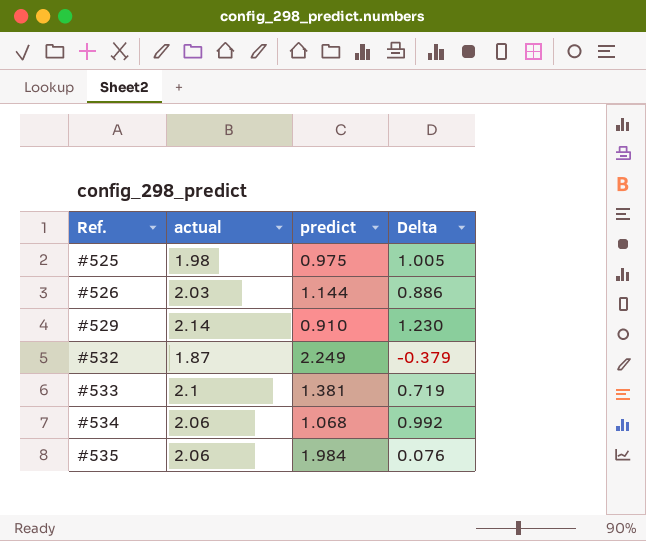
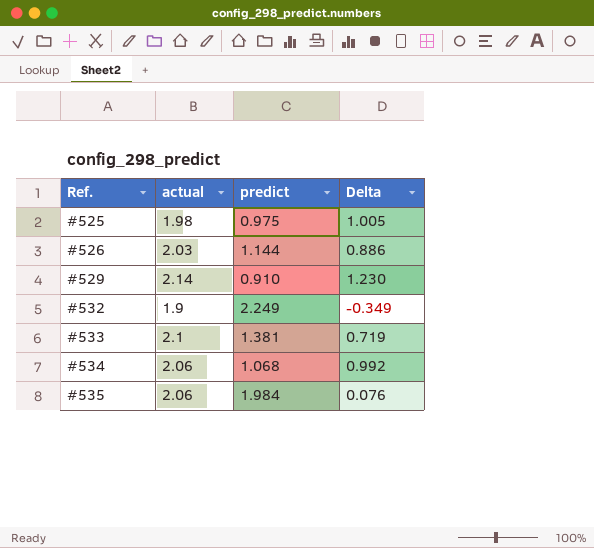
#532 | actual: 1.87 -> 1.9
#532 | Delta: -0.379 -> -0.349

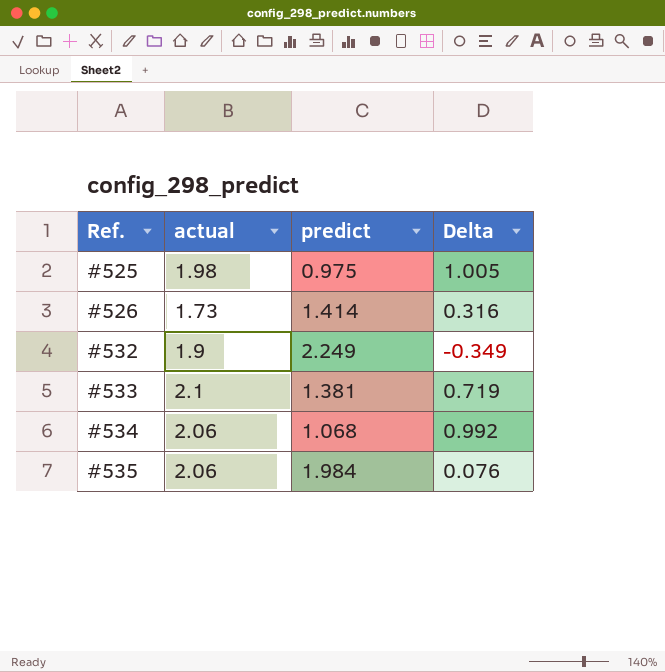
row #529: 2.14 | 0.910 | 1.230 -> none
#526 | actual: 2.03 -> 1.73
#526 | predict: 1.144 -> 1.414
#526 | Delta: 0.886 -> 0.316

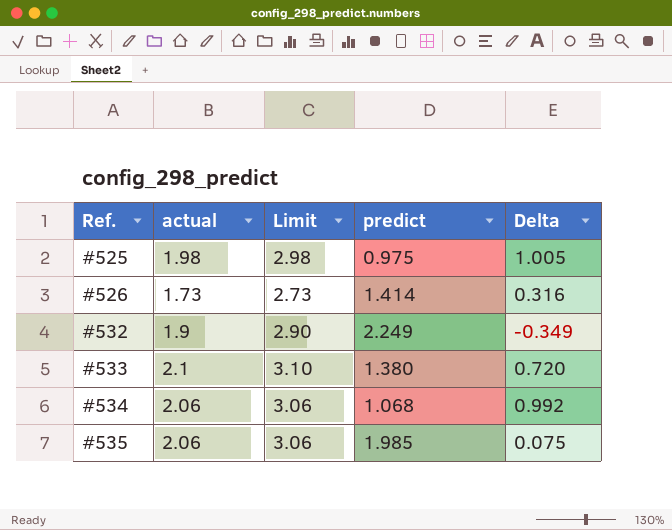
column Limit | formula: none -> [actual] + 1
#533 | predict: 1.381 -> 1.380
#533 | Delta: 0.719 -> 0.720
#535 | predict: 1.984 -> 1.985
#535 | Delta: 0.076 -> 0.075

